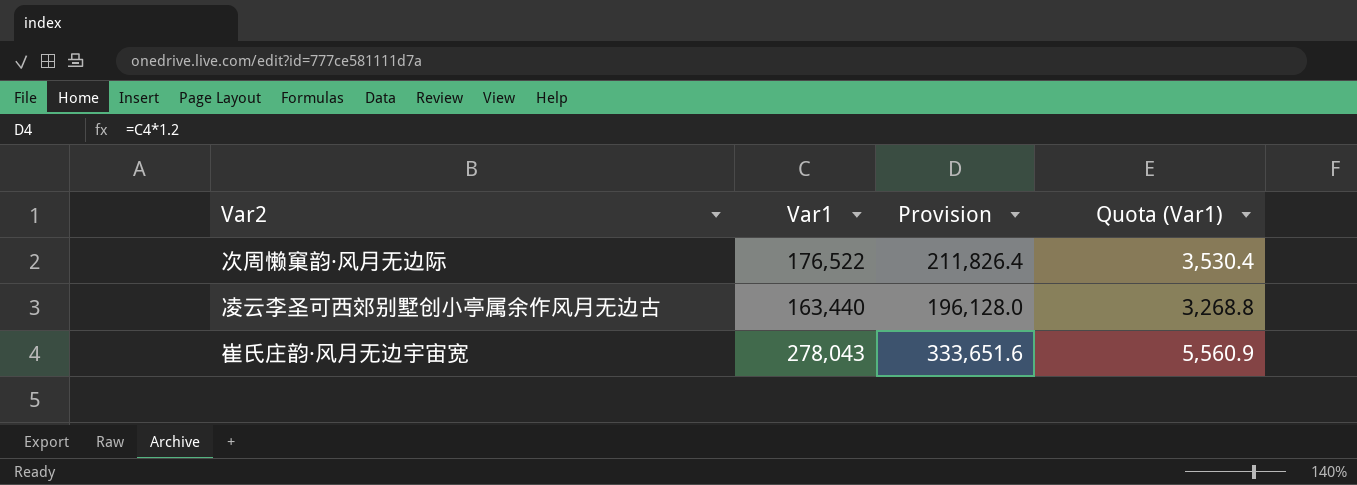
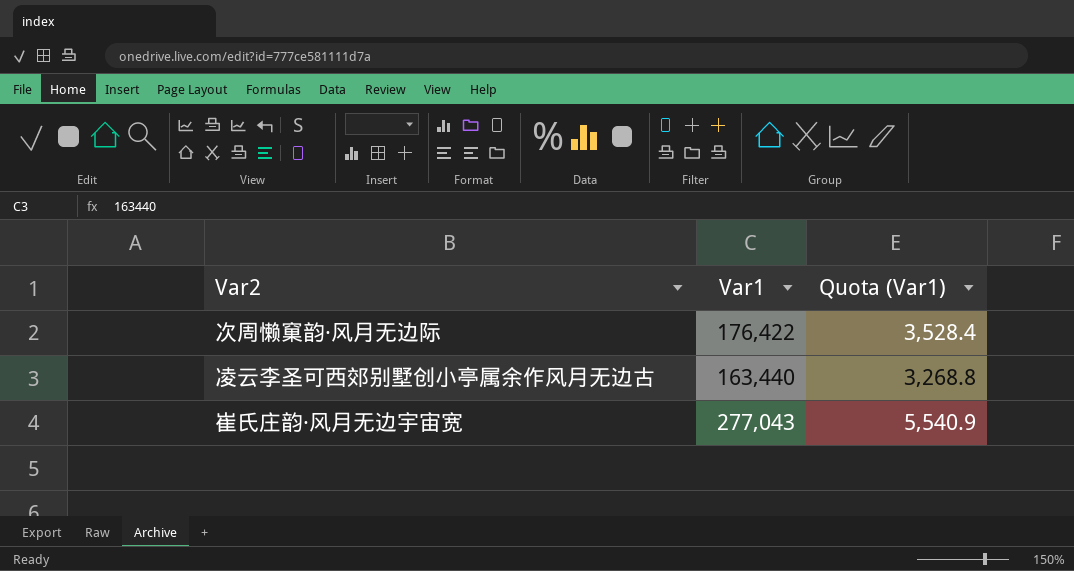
column Provision | formula: [Var1] * 1.2 -> none
次周懒窠韵·风月无边际 | Var1: 176,522 -> 176,422
次周懒窠韵·风月无边际 | Quota (Var1): 3,530.4 -> 3,528.4
崔氏庄韵·风月无边宇宙宽 | Var1: 278,043 -> 277,043
崔氏庄韵·风月无边宇宙宽 | Quota (Var1): 5,560.9 -> 5,540.9

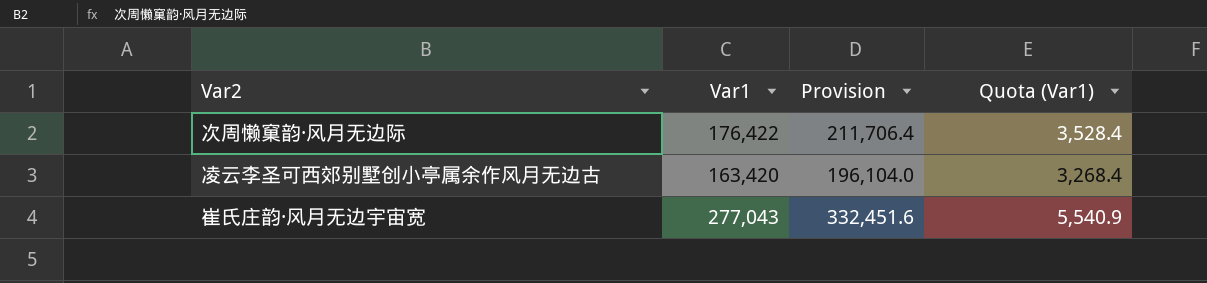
column Provision | formula: none -> [Var1] * 1.2
凌云李圣可西郊别墅创小亭属余作风月无边古 | Var1: 163,440 -> 163,420
凌云李圣可西郊别墅创小亭属余作风月无边古 | Quota (Var1): 3,268.8 -> 3,268.4

